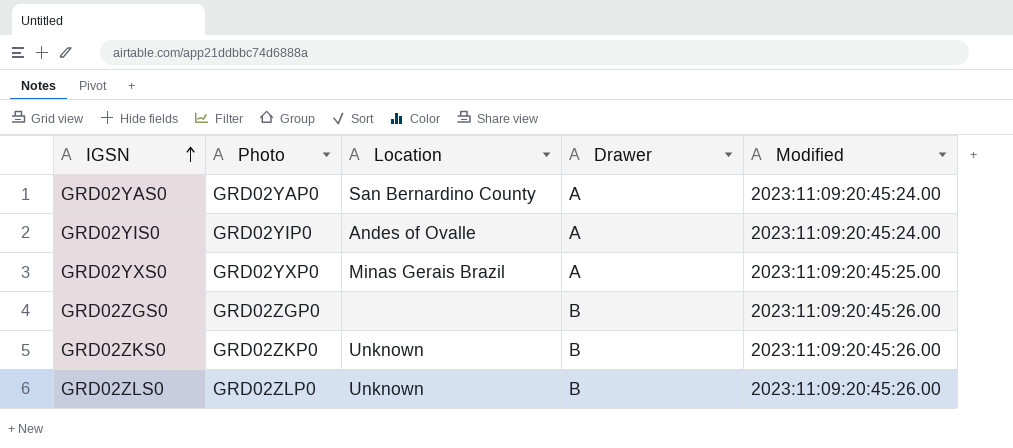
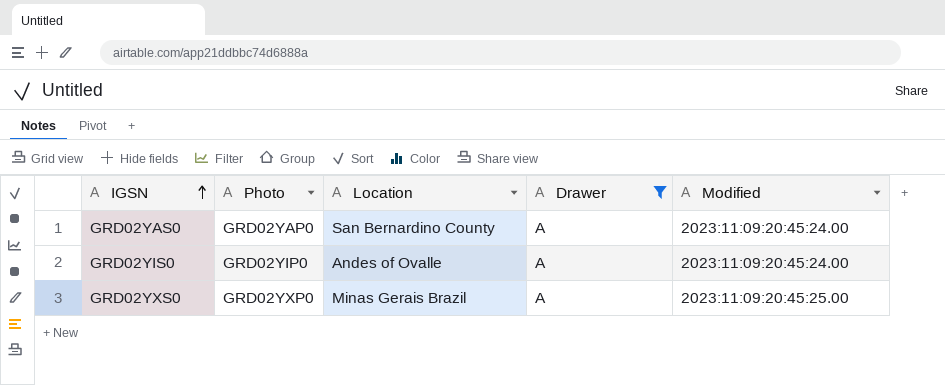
filter: none -> Drawer = A

